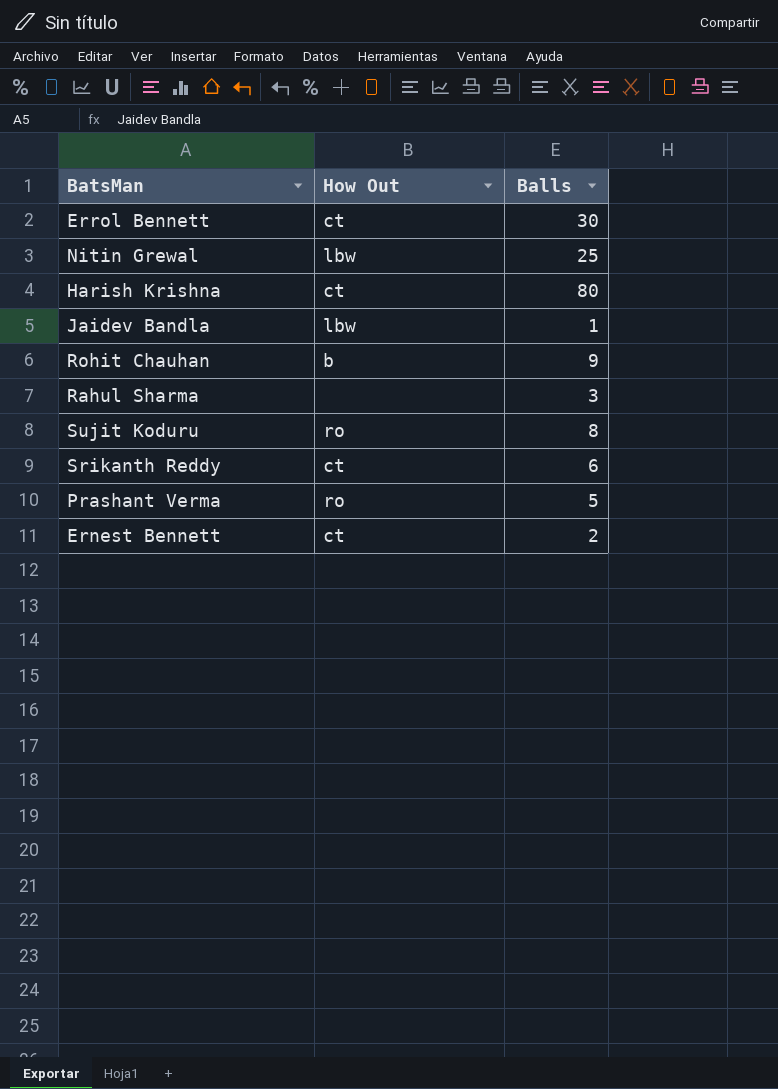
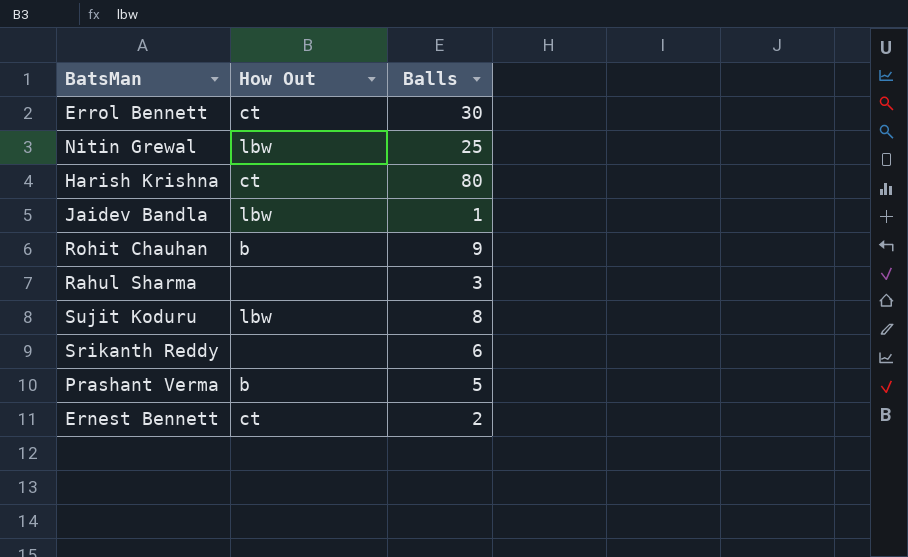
Sujit Koduru | How Out: ro -> lbw
Srikanth Reddy | How Out: ct -> none
Prashant Verma | How Out: ro -> b

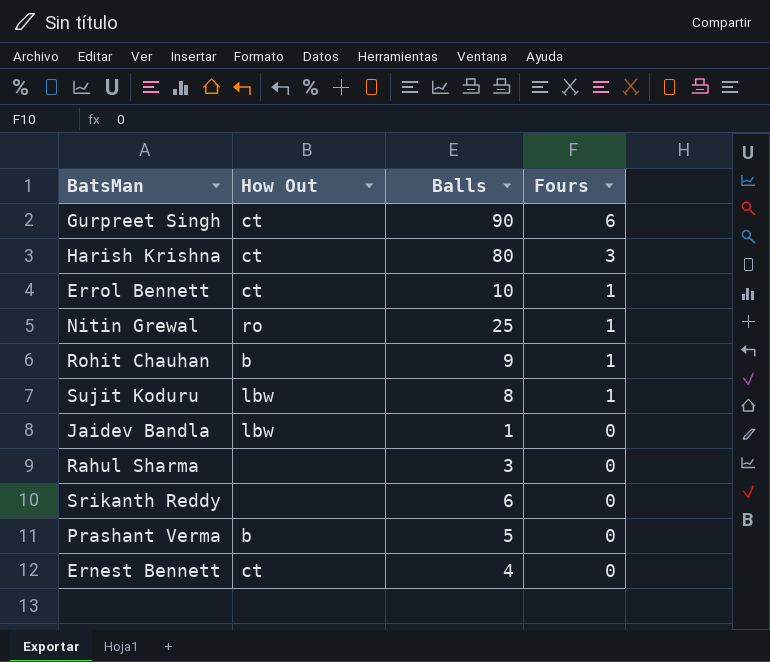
row order: none -> Fours descending
column Fours | position: none -> 4
row Gurpreet Singh: none -> ct | 90 | 6
Errol Bennett | Balls: 30 -> 10
Nitin Grewal | How Out: lbw -> ro
Ernest Bennett | Balls: 2 -> 4

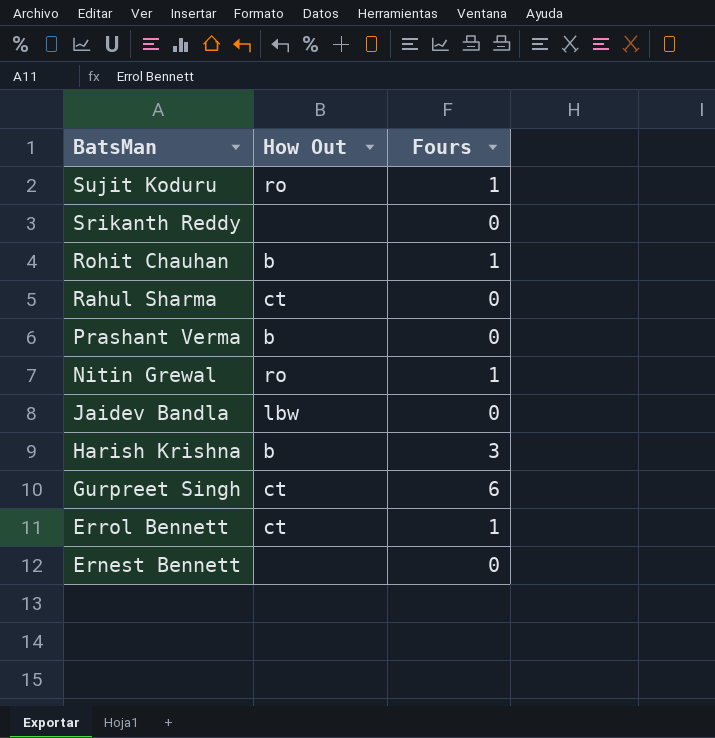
row order: Fours descending -> BatsMan descending
column Balls | position: 3 -> none
Sujit Koduru | How Out: lbw -> ro
Rahul Sharma | How Out: none -> ct
Harish Krishna | How Out: ct -> b
Ernest Bennett | How Out: ct -> none

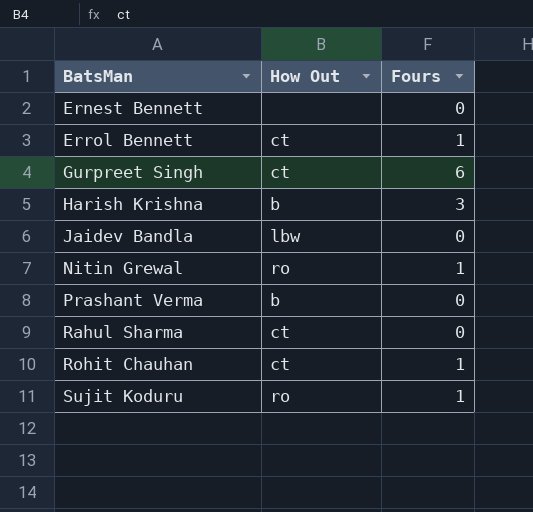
row order: BatsMan descending -> BatsMan ascending
row Srikanth Reddy: none | 0 -> none
Rohit Chauhan | How Out: b -> ct

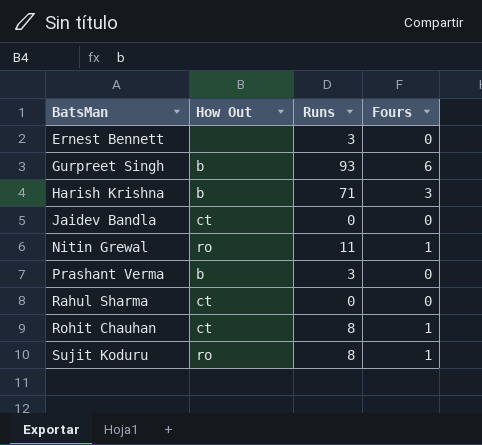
column Runs | position: none -> 3
row Errol Bennett: ct | 1 -> none
Gurpreet Singh | How Out: ct -> b
Jaidev Bandla | How Out: lbw -> ct

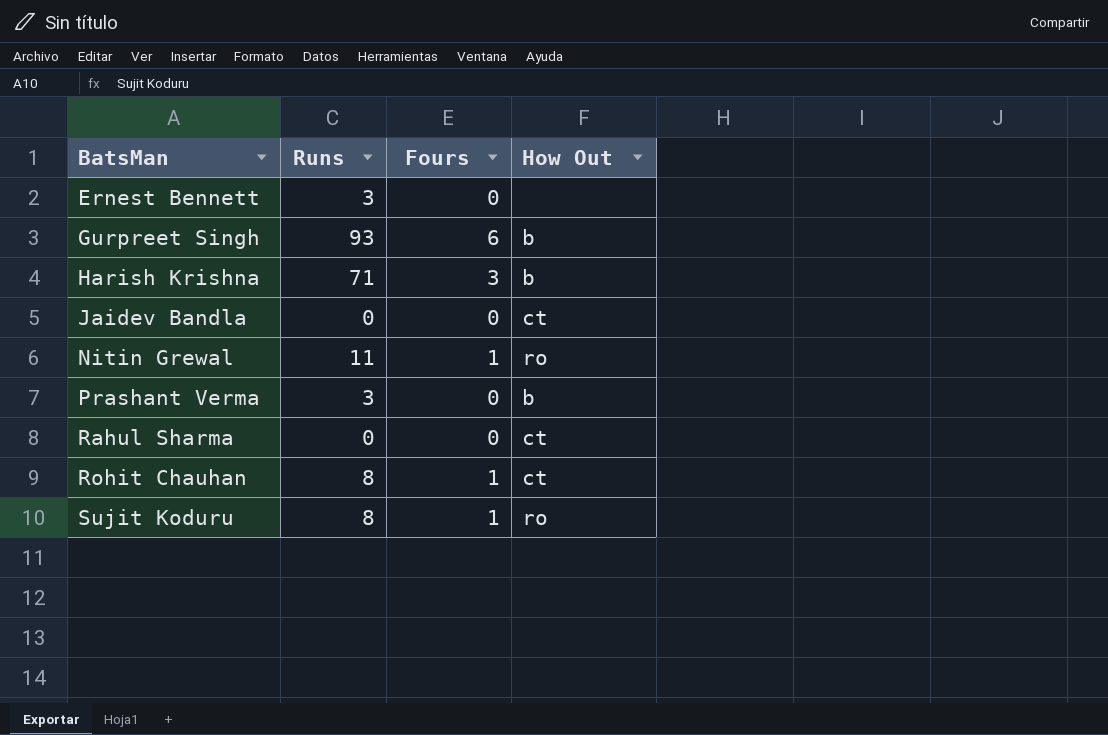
column How Out | position: 2 -> 4

